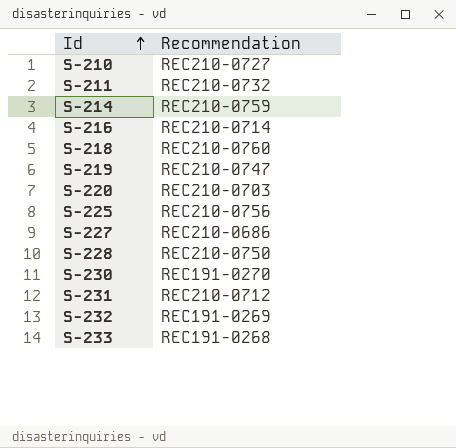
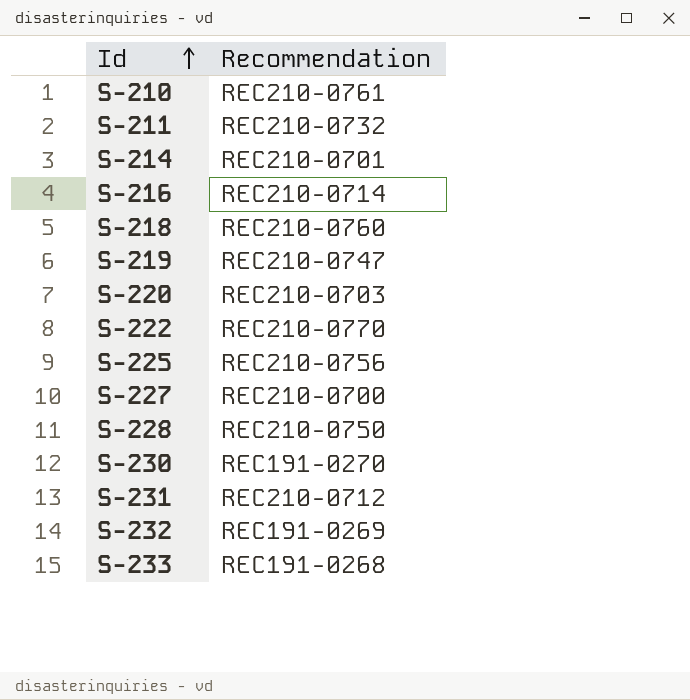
S-210 | Recommendation: REC210-0727 -> REC210-0761
S-214 | Recommendation: REC210-0759 -> REC210-0701
row S-222: none -> REC210-0770
S-227 | Recommendation: REC210-0686 -> REC210-0700

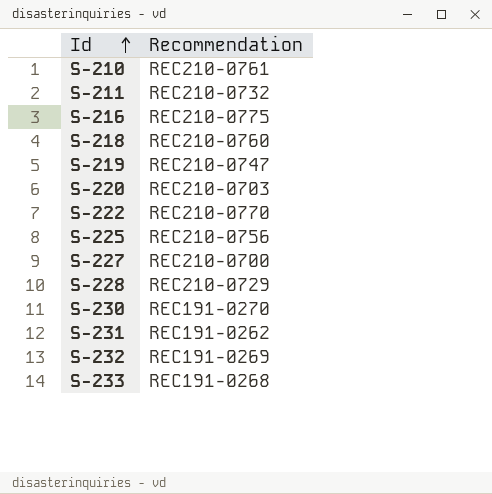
row S-214: REC210-0701 -> none
S-216 | Recommendation: REC210-0714 -> REC210-0775
S-228 | Recommendation: REC210-0750 -> REC210-0729
S-231 | Recommendation: REC210-0712 -> REC191-0262

